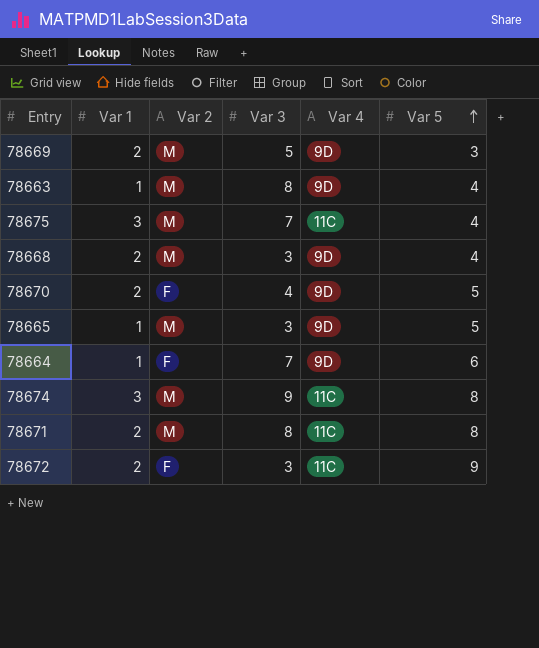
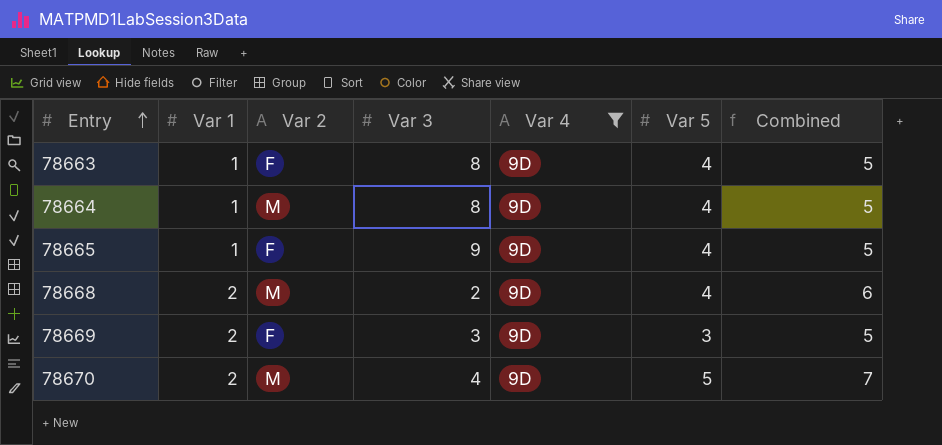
filter: none -> Var 4 = 9D
row order: Var 5 ascending -> Entry ascending
column Combined | formula: none -> [Var 1] + [Var 5]
78663 | Var 2: M -> F
78664 | Var 2: F -> M
78664 | Var 3: 7 -> 8
78664 | Var 5: 6 -> 4
78665 | Var 2: M -> F
78665 | Var 3: 3 -> 9
78665 | Var 5: 5 -> 4
78668 | Var 3: 3 -> 2
78669 | Var 2: M -> F
78669 | Var 3: 5 -> 3
78670 | Var 2: F -> M

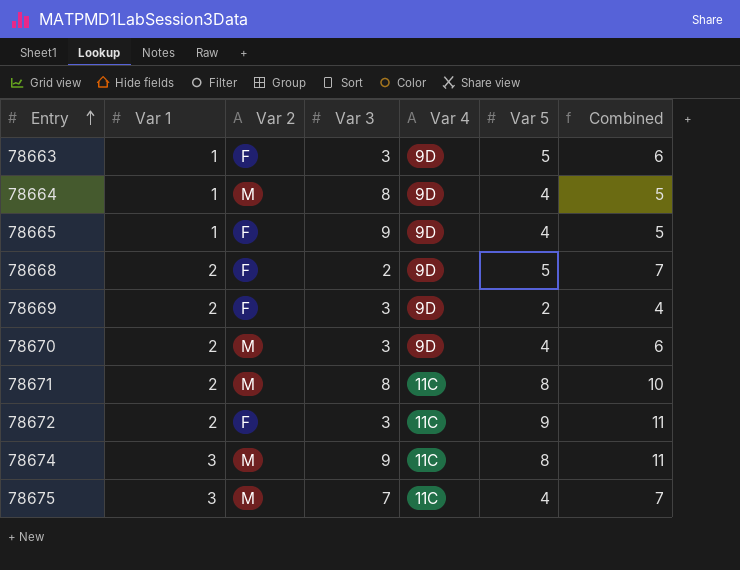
filter: Var 4 = 9D -> none
78663 | Var 3: 8 -> 3
78663 | Var 5: 4 -> 5
78663 | Combined: 5 -> 6
78668 | Var 2: M -> F
78668 | Var 5: 4 -> 5
78668 | Combined: 6 -> 7
78669 | Var 5: 3 -> 2
78669 | Combined: 5 -> 4
78670 | Var 3: 4 -> 3
78670 | Var 5: 5 -> 4
78670 | Combined: 7 -> 6

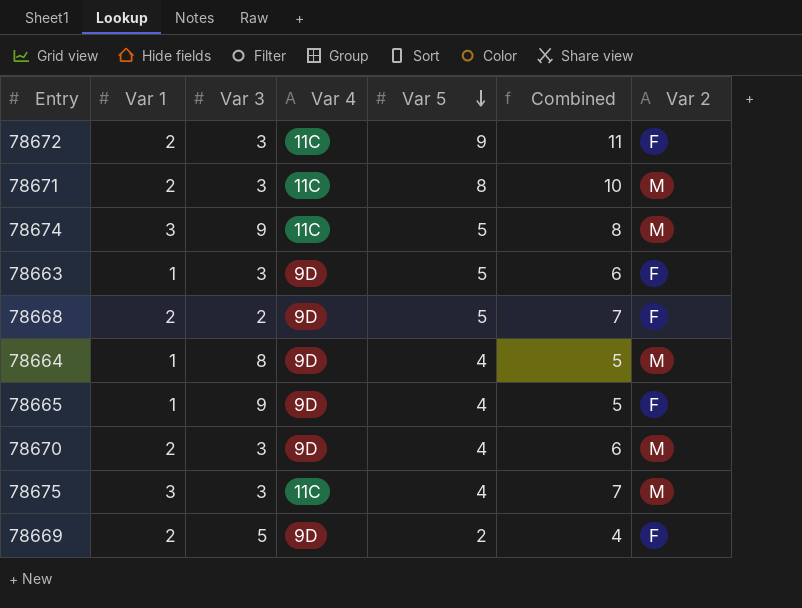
row order: Entry ascending -> Var 5 descending
column Var 2 | position: 3 -> 7
78671 | Var 3: 8 -> 3
78674 | Var 5: 8 -> 5
78674 | Combined: 11 -> 8
78675 | Var 3: 7 -> 3
78669 | Var 3: 3 -> 5

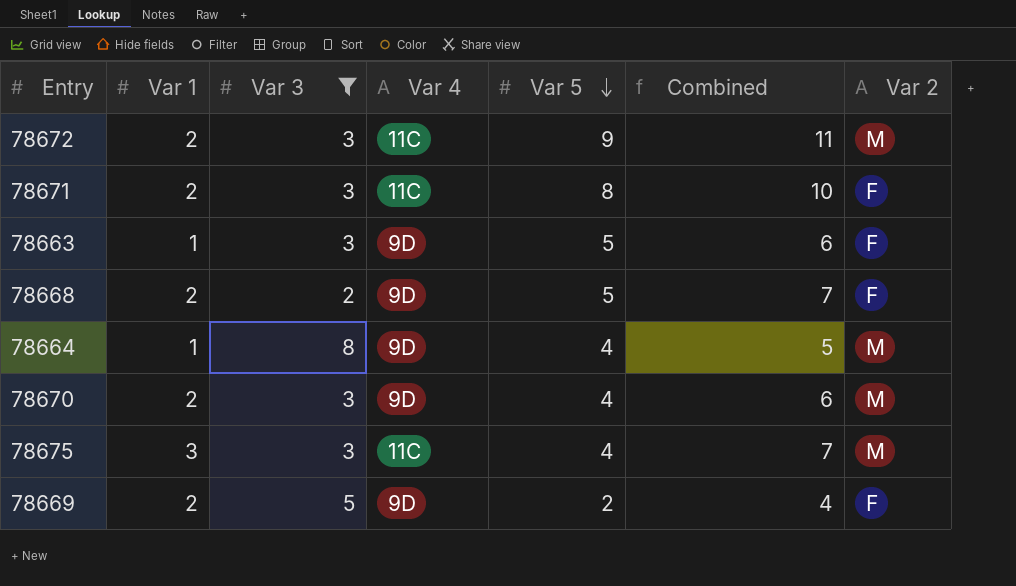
filter: none -> Var 3 != 9
78672 | Var 2: F -> M
78671 | Var 2: M -> F

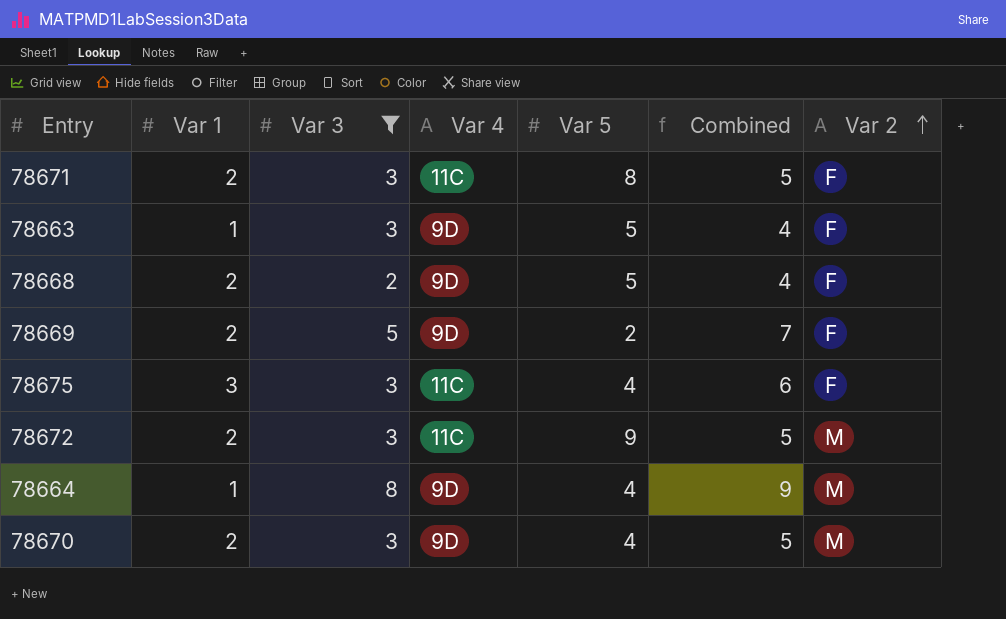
row order: Var 5 descending -> Var 2 ascending
column Combined | formula: [Var 1] + [Var 5] -> [Var 1] + [Var 3]
78675 | Var 2: M -> F

